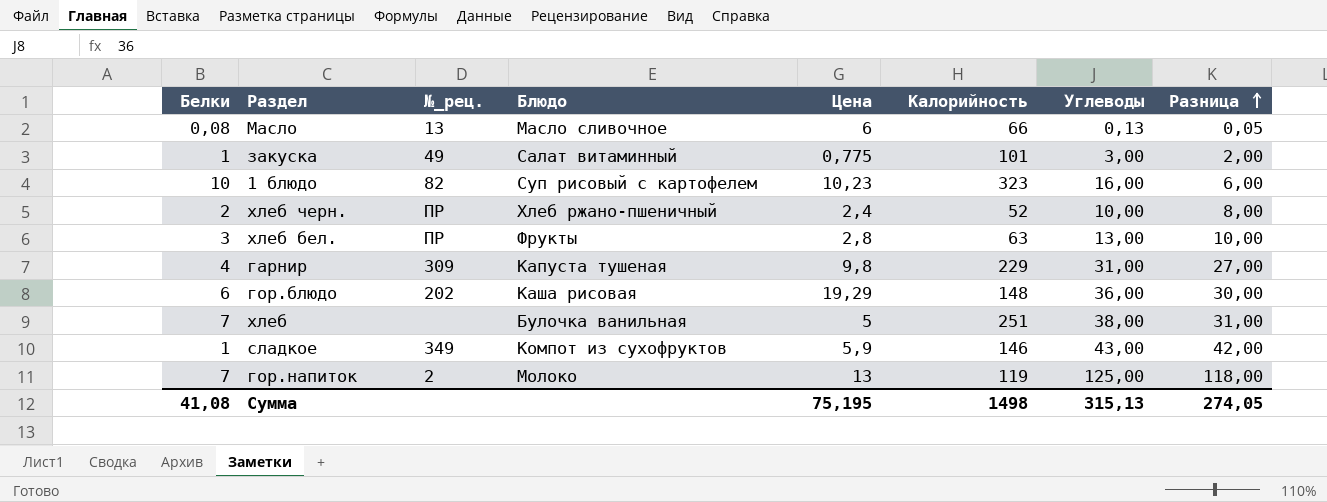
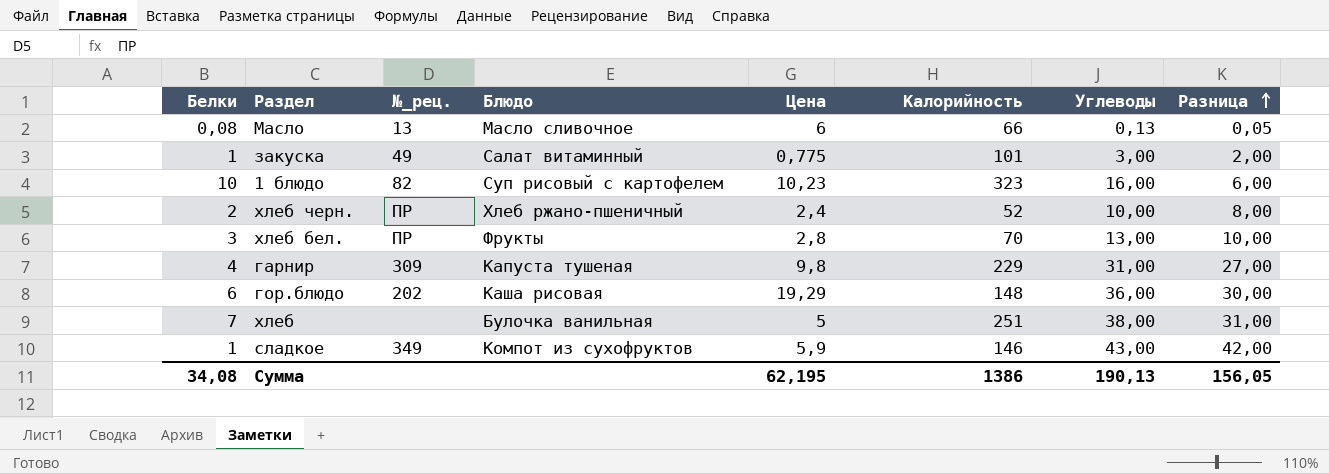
row гор.напиток: 7 | 2 | Молоко | 13 | 119 | 125,00 | 118,00 -> none
хлеб бел. | Калорийность: 63 -> 70
Сумма | Белки: 41,08 -> 34,08
Сумма | Цена: 75,195 -> 62,195
Сумма | Калорийность: 1498 -> 1386
Сумма | Углеводы: 315,13 -> 190,13
Сумма | Разница: 274,05 -> 156,05

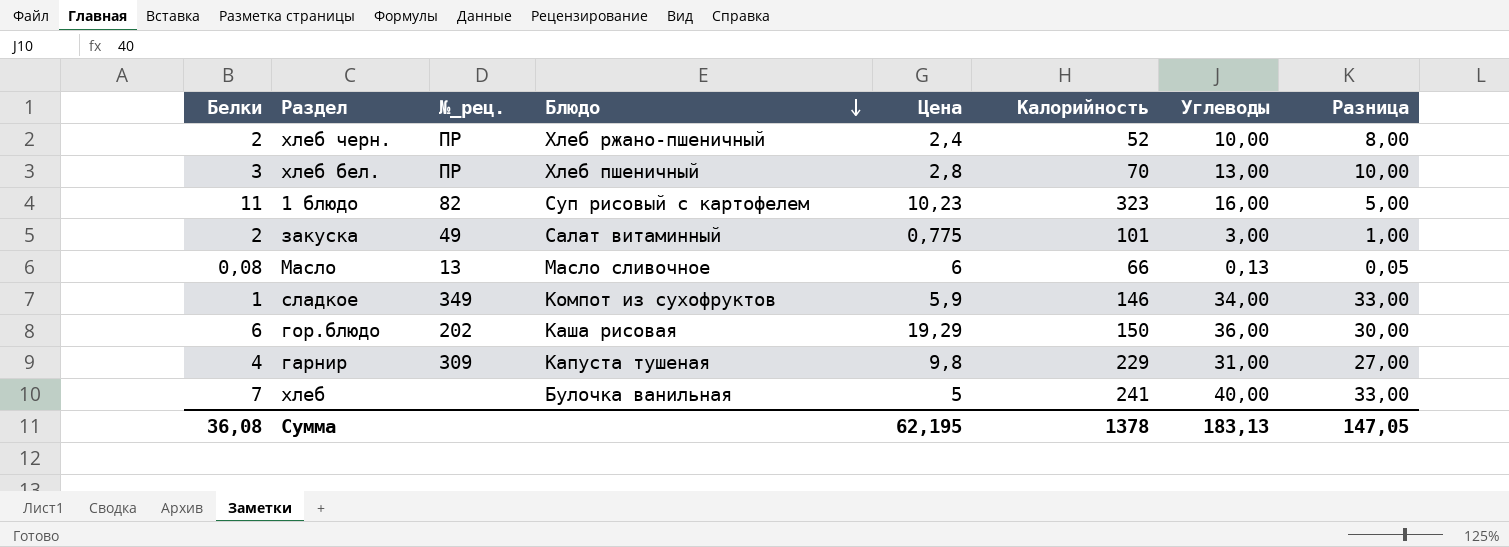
row order: Разница ascending -> Блюдо descending
хлеб бел. | Блюдо: Фрукты -> Хлеб пшеничный
1 блюдо | Белки: 10 -> 11
1 блюдо | Разница: 6,00 -> 5,00
закуска | Белки: 1 -> 2
закуска | Разница: 2,00 -> 1,00
сладкое | Углеводы: 43,00 -> 34,00
сладкое | Разница: 42,00 -> 33,00
гор.блюдо | Калорийность: 148 -> 150
хлеб | Калорийность: 251 -> 241
хлеб | Углеводы: 38,00 -> 40,00
хлеб | Разница: 31,00 -> 33,00
Сумма | Белки: 34,08 -> 36,08
Сумма | Калорийность: 1386 -> 1378
Сумма | Углеводы: 190,13 -> 183,13
Сумма | Разница: 156,05 -> 147,05

